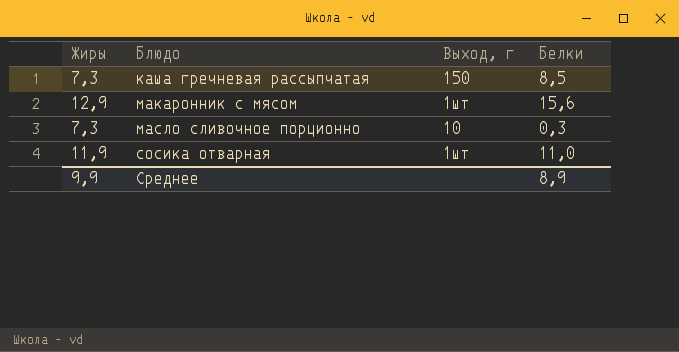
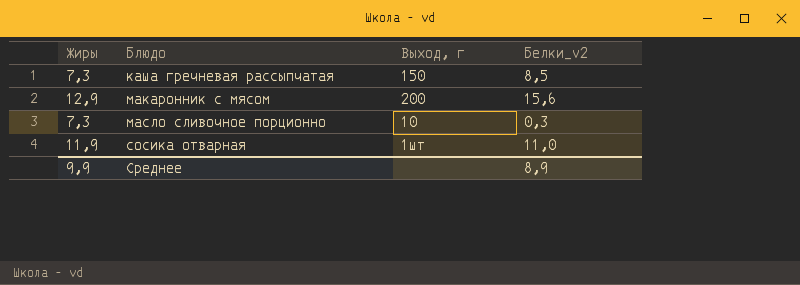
column name: Белки -> Белки_v2
макаронник с мясом | Выход, г: 1шт -> 200

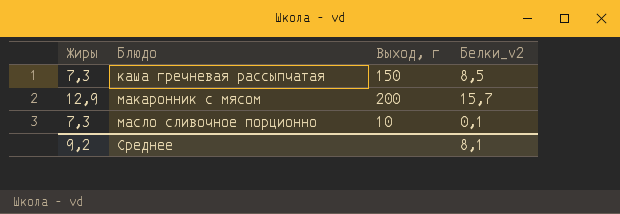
row сосика отварная: 11,9 | 1шт | 11,0 -> none
макаронник с мясом | Белки_v2: 15,6 -> 15,7
масло сливочное порционно | Белки_v2: 0,3 -> 0,1
Среднее | Жиры: 9,9 -> 9,2
Среднее | Белки_v2: 8,9 -> 8,1

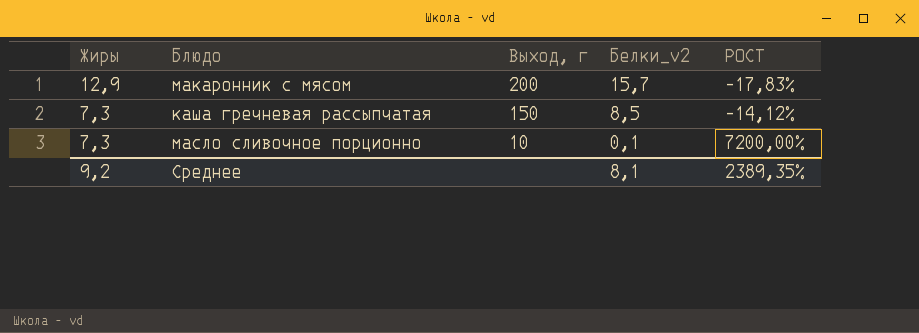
row order: Блюдо ascending -> Жиры descending
column РОСТ | formula: none -> ([Жиры] - [Белки_v2]) / [Белки_v2]

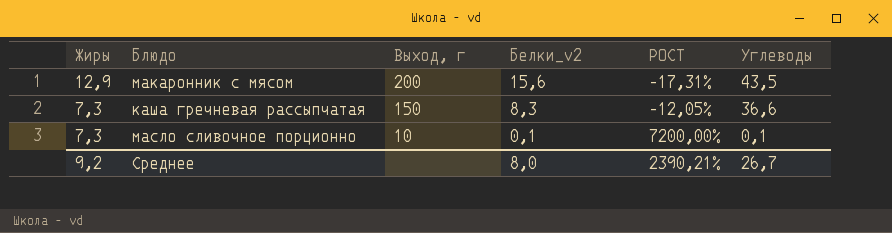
column Углеводы | position: none -> 6
макаронник с мясом | Белки_v2: 15,7 -> 15,6
макаронник с мясом | РОСТ: -17,83% -> -17,31%
каша гречневая рассыпчатая | Белки_v2: 8,5 -> 8,3
каша гречневая рассыпчатая | РОСТ: -14,12% -> -12,05%
Среднее | Белки_v2: 8,1 -> 8,0
Среднее | РОСТ: 2389,35% -> 2390,21%

